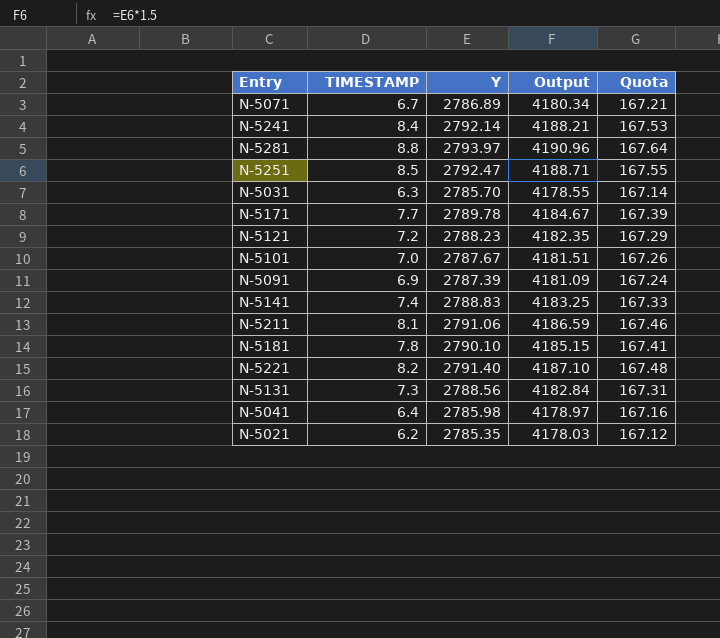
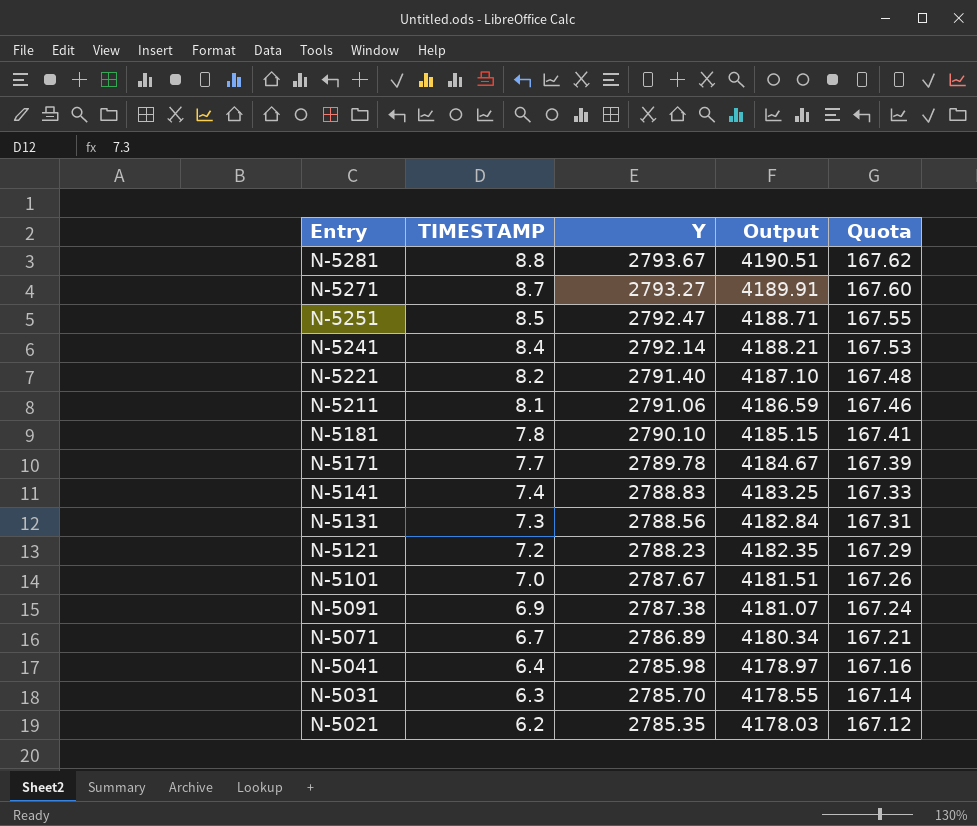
row order: none -> Entry descending
N-5281 | Y: 2793.97 -> 2793.67
N-5281 | Output: 4190.96 -> 4190.51
N-5281 | Quota: 167.64 -> 167.62
row N-5271: none -> 8.7 | 2793.27 | 4189.91 | 167.60
N-5091 | Y: 2787.39 -> 2787.38
N-5091 | Output: 4181.09 -> 4181.07

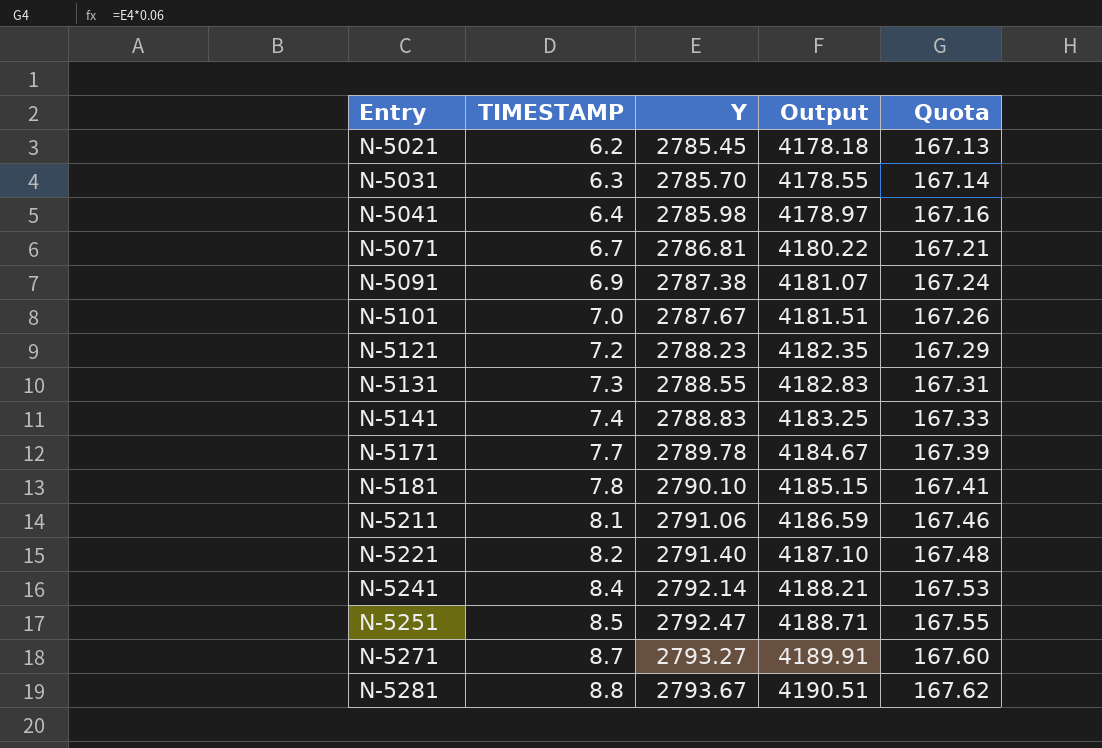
row order: Entry descending -> Entry ascending
N-5021 | Y: 2785.35 -> 2785.45
N-5021 | Output: 4178.03 -> 4178.18
N-5021 | Quota: 167.12 -> 167.13
N-5071 | Y: 2786.89 -> 2786.81
N-5071 | Output: 4180.34 -> 4180.22
N-5131 | Y: 2788.56 -> 2788.55
N-5131 | Output: 4182.84 -> 4182.83

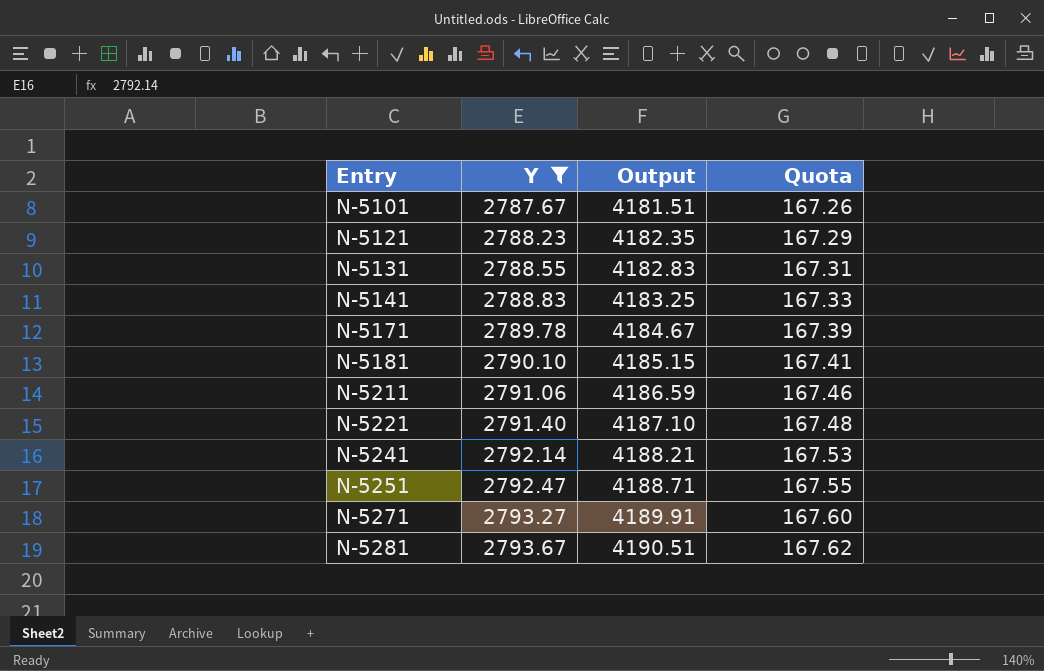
filter: none -> Y >= 2787.67
column TIMESTAMP | position: 2 -> none

